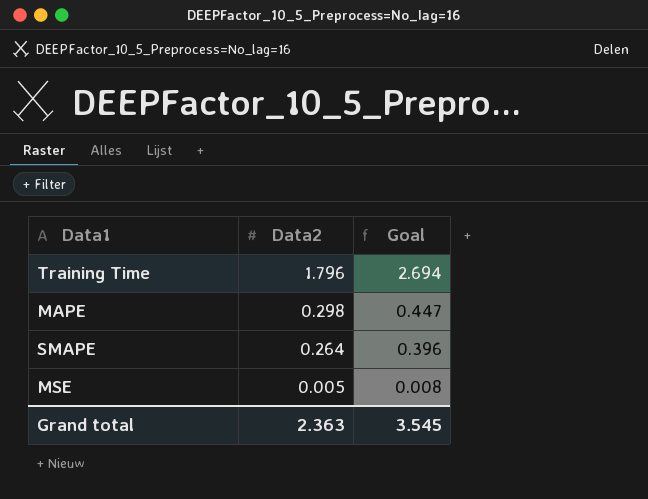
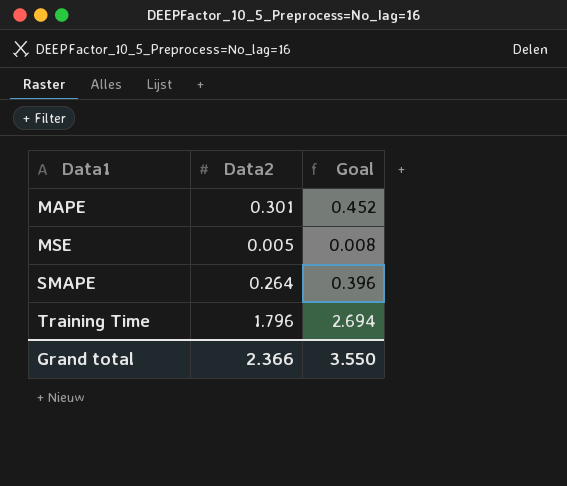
row order: Data2 descending -> Data1 ascending
MAPE | Data2: 0.298 -> 0.301
MAPE | Goal: 0.447 -> 0.452
Grand total | Data2: 2.363 -> 2.366
Grand total | Goal: 3.545 -> 3.550

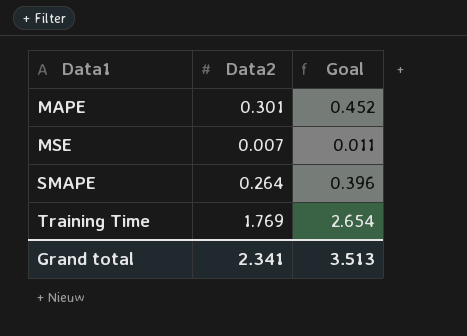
MSE | Data2: 0.005 -> 0.007
MSE | Goal: 0.008 -> 0.011
Training Time | Data2: 1.796 -> 1.769
Training Time | Goal: 2.694 -> 2.654
Grand total | Data2: 2.366 -> 2.341
Grand total | Goal: 3.550 -> 3.513

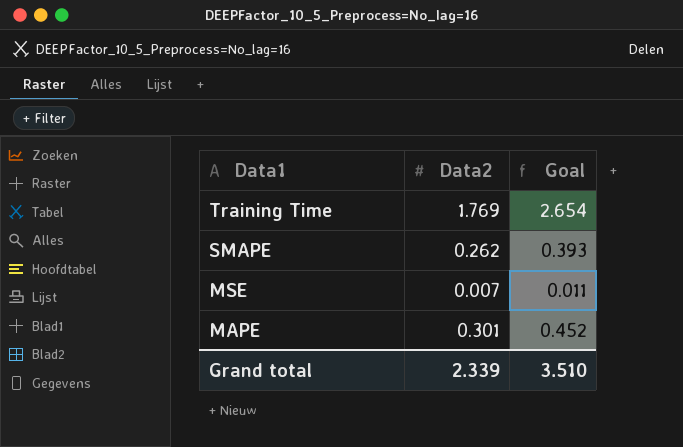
row order: Data1 ascending -> Data1 descending
SMAPE | Data2: 0.264 -> 0.262
SMAPE | Goal: 0.396 -> 0.393
Grand total | Data2: 2.341 -> 2.339
Grand total | Goal: 3.513 -> 3.510

